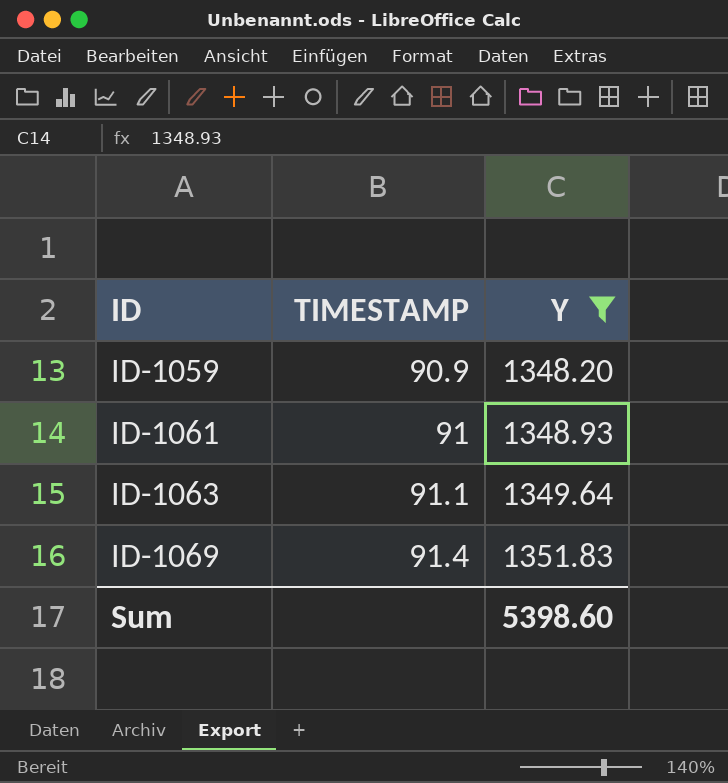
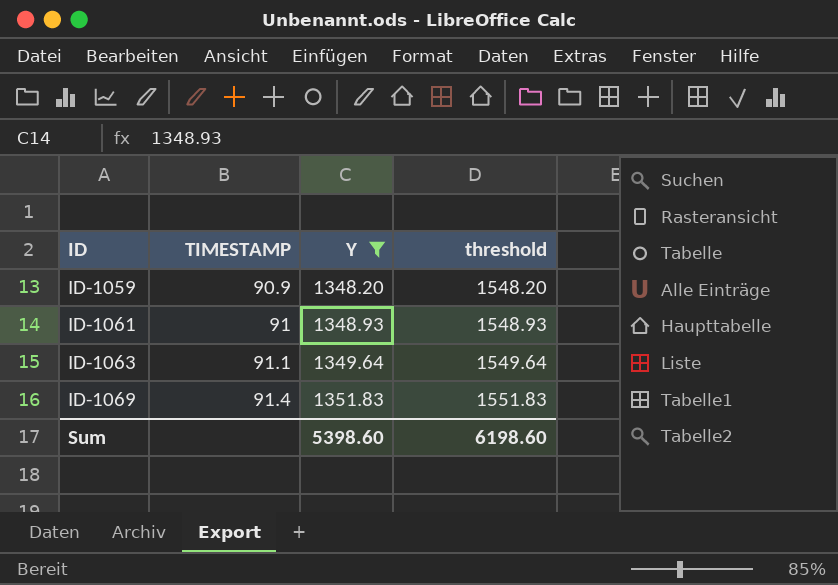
column threshold | formula: none -> [Y] + 200

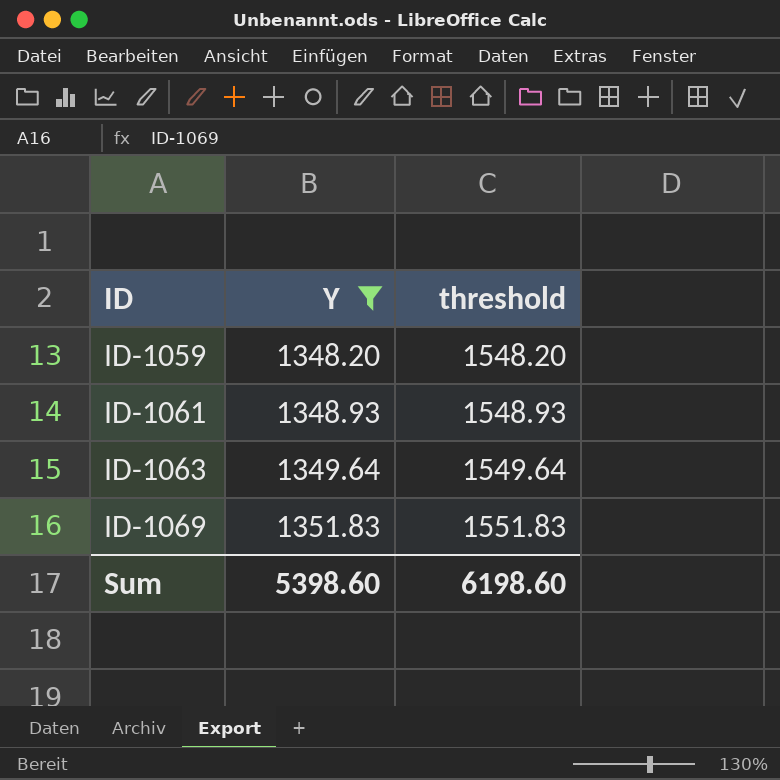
column TIMESTAMP | position: 2 -> none

